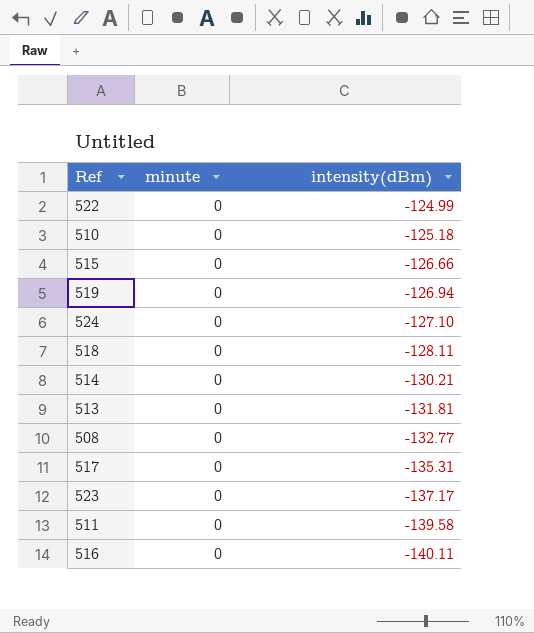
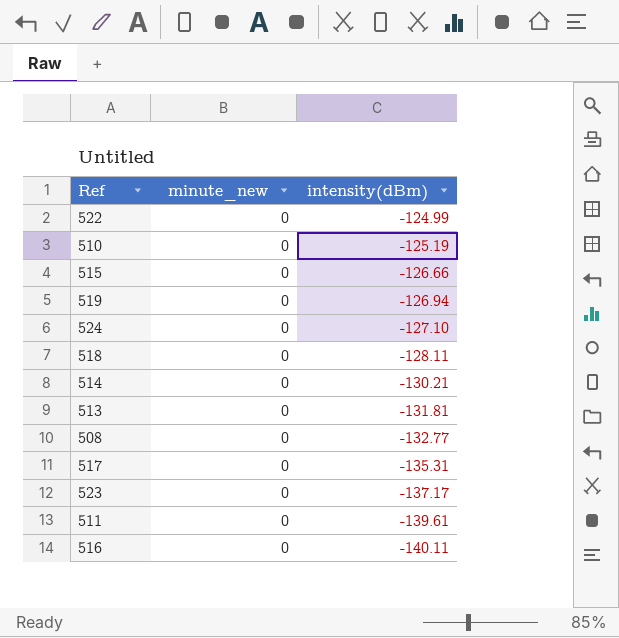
column name: minute -> minute_new
510 | intensity(dBm): -125.18 -> -125.19
511 | intensity(dBm): -139.58 -> -139.61

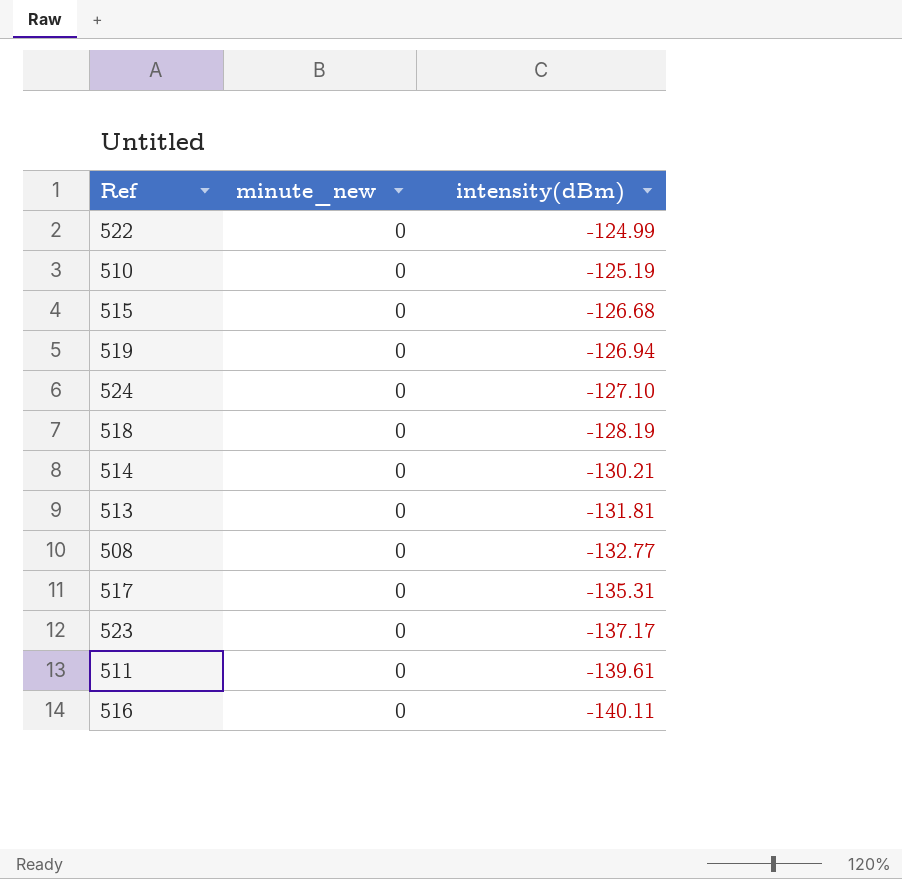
515 | intensity(dBm): -126.66 -> -126.68
518 | intensity(dBm): -128.11 -> -128.19

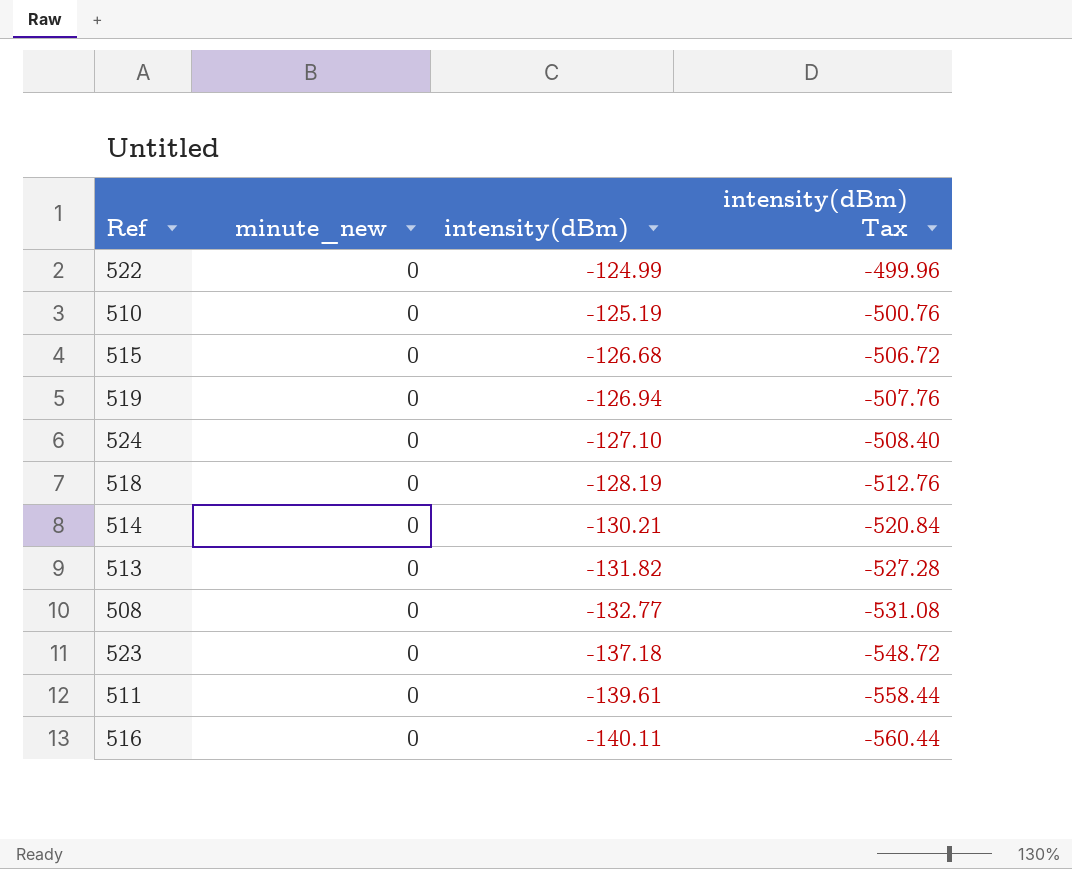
column intensity(dBm) Tax | formula: none -> [intensity(dBm)] * 4
row 517: 0 | -135.31 -> none
513 | intensity(dBm): -131.81 -> -131.82
523 | intensity(dBm): -137.17 -> -137.18

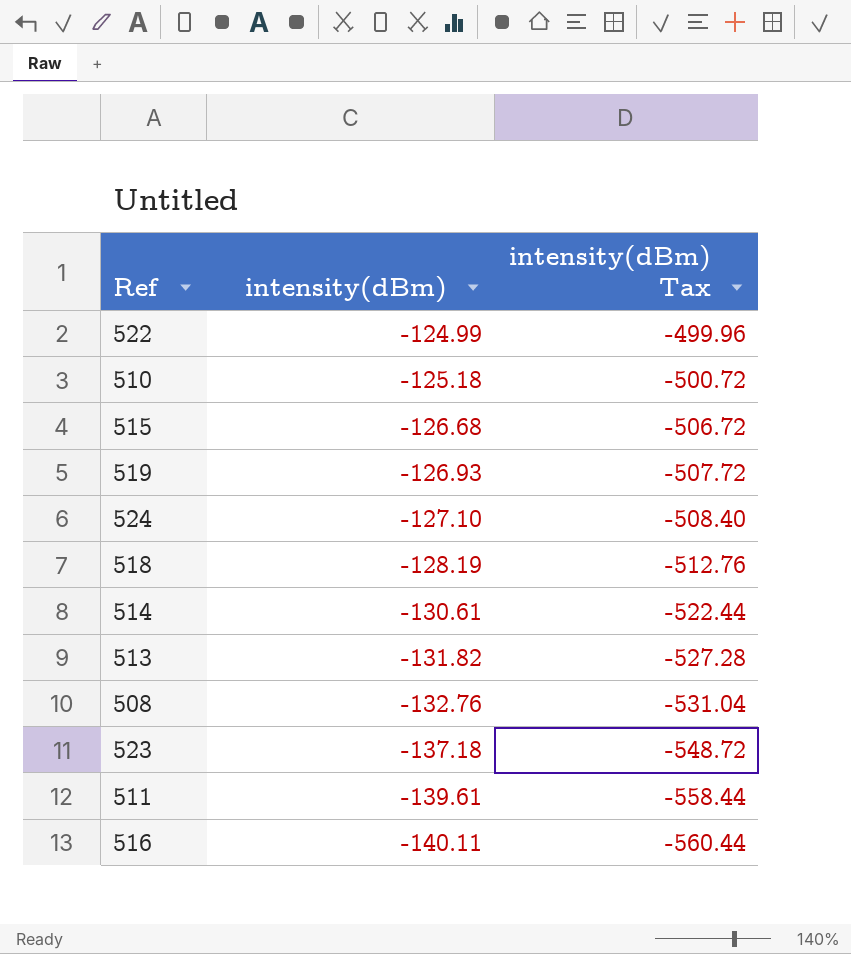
column minute_new | position: 2 -> none
510 | intensity(dBm): -125.19 -> -125.18
510 | intensity(dBm) Tax: -500.76 -> -500.72
519 | intensity(dBm): -126.94 -> -126.93
519 | intensity(dBm) Tax: -507.76 -> -507.72
514 | intensity(dBm): -130.21 -> -130.61
514 | intensity(dBm) Tax: -520.84 -> -522.44
508 | intensity(dBm): -132.77 -> -132.76
508 | intensity(dBm) Tax: -531.08 -> -531.04

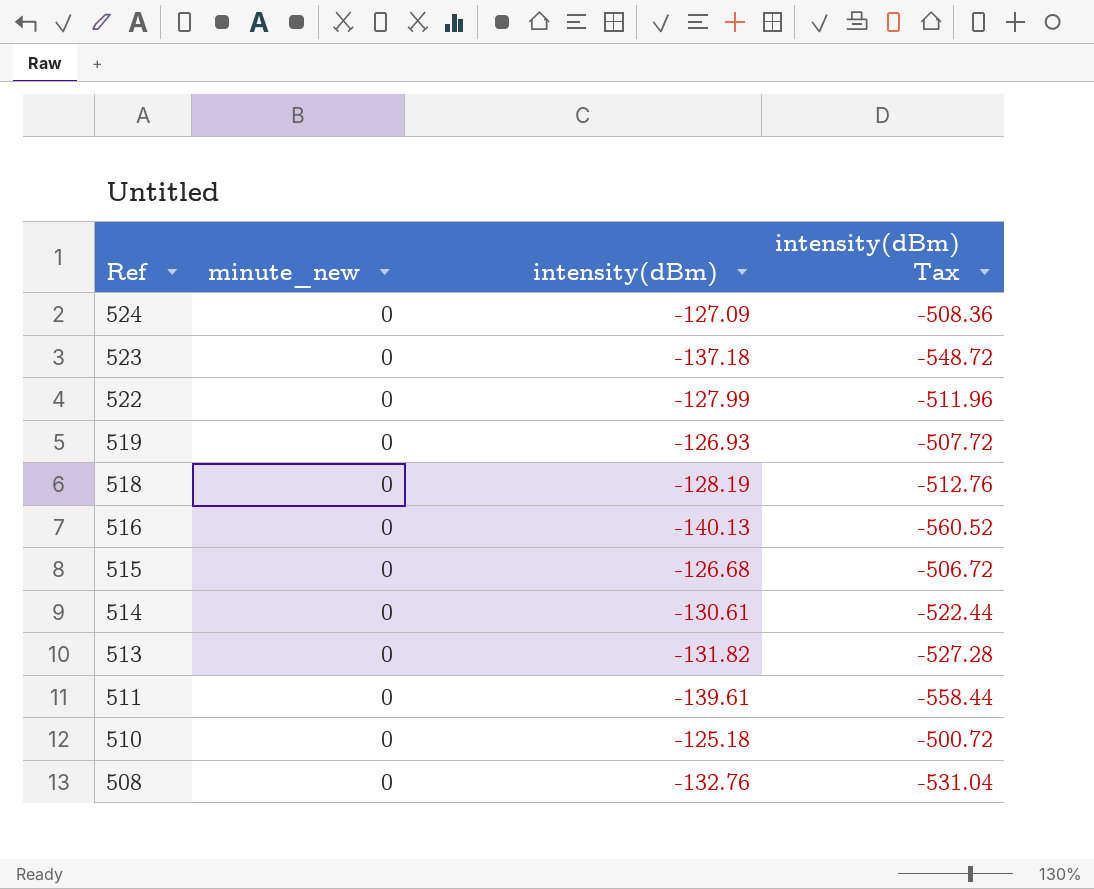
row order: intensity(dBm) descending -> Ref descending
column minute_new | position: none -> 2
524 | intensity(dBm): -127.10 -> -127.09
524 | intensity(dBm) Tax: -508.40 -> -508.36
522 | intensity(dBm): -124.99 -> -127.99
522 | intensity(dBm) Tax: -499.96 -> -511.96
516 | intensity(dBm): -140.11 -> -140.13
516 | intensity(dBm) Tax: -560.44 -> -560.52

